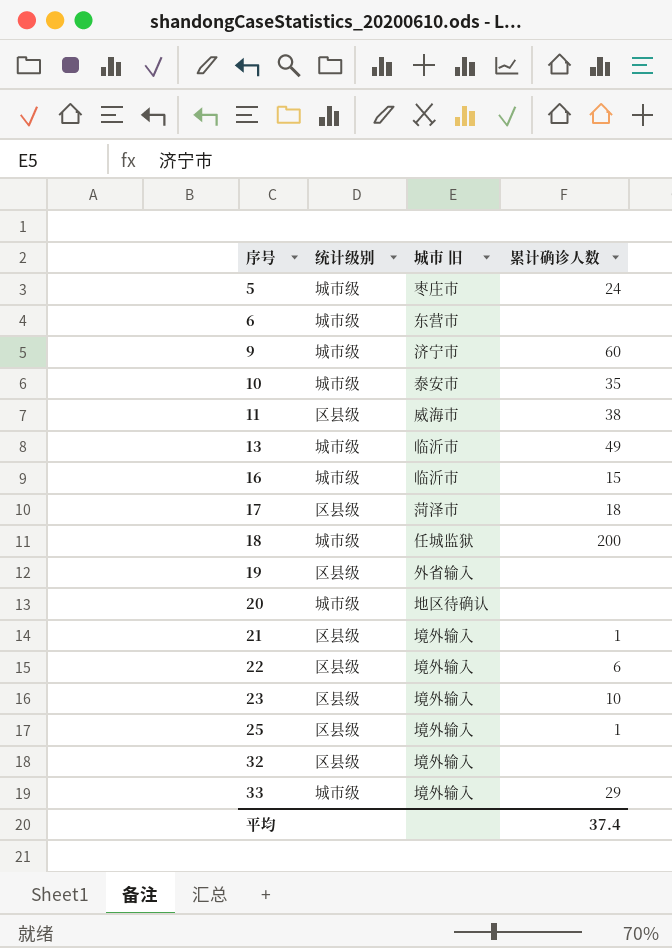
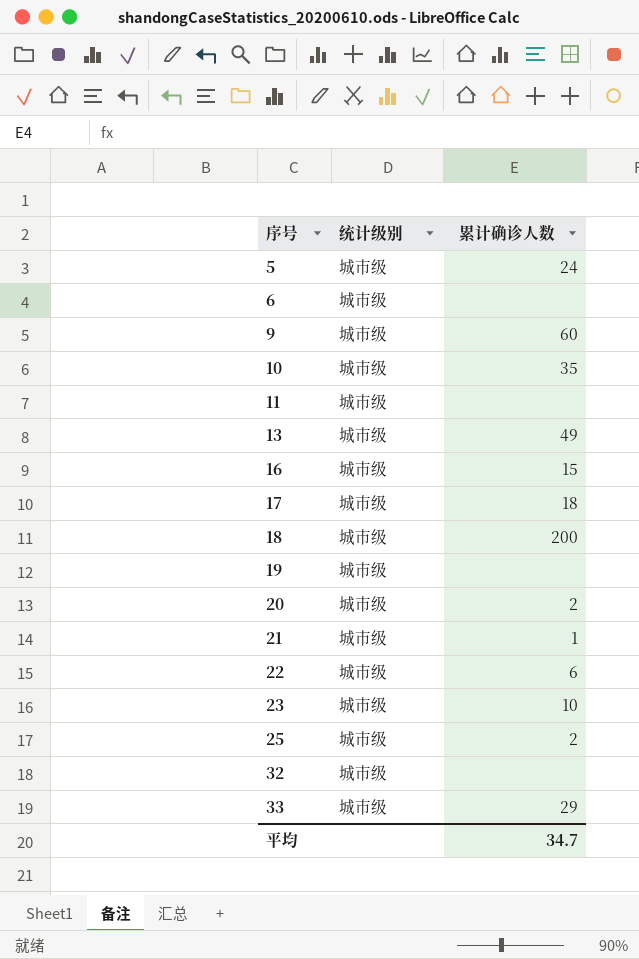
column 城市 旧 | position: 3 -> none
11 | 统计级别: 区县级 -> 城市级
11 | 累计确诊人数: 38 -> none
17 | 统计级别: 区县级 -> 城市级
19 | 统计级别: 区县级 -> 城市级
20 | 累计确诊人数: none -> 2
21 | 统计级别: 区县级 -> 城市级
22 | 统计级别: 区县级 -> 城市级
23 | 统计级别: 区县级 -> 城市级
25 | 统计级别: 区县级 -> 城市级
25 | 累计确诊人数: 1 -> 2
32 | 统计级别: 区县级 -> 城市级
平均 | 累计确诊人数: 37.4 -> 34.7

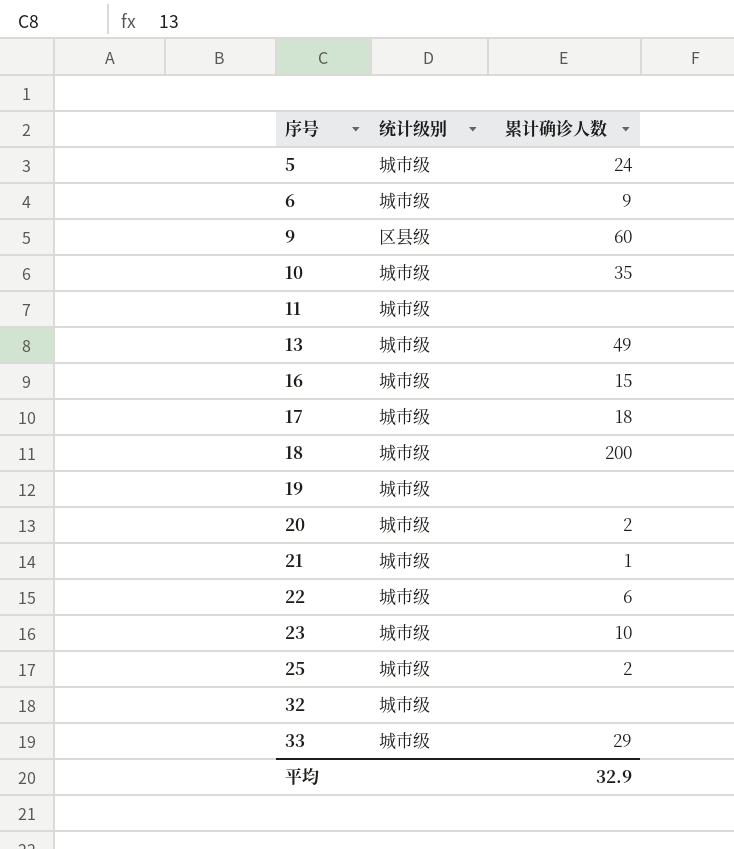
6 | 累计确诊人数: none -> 9
9 | 统计级别: 城市级 -> 区县级
平均 | 累计确诊人数: 34.7 -> 32.9

